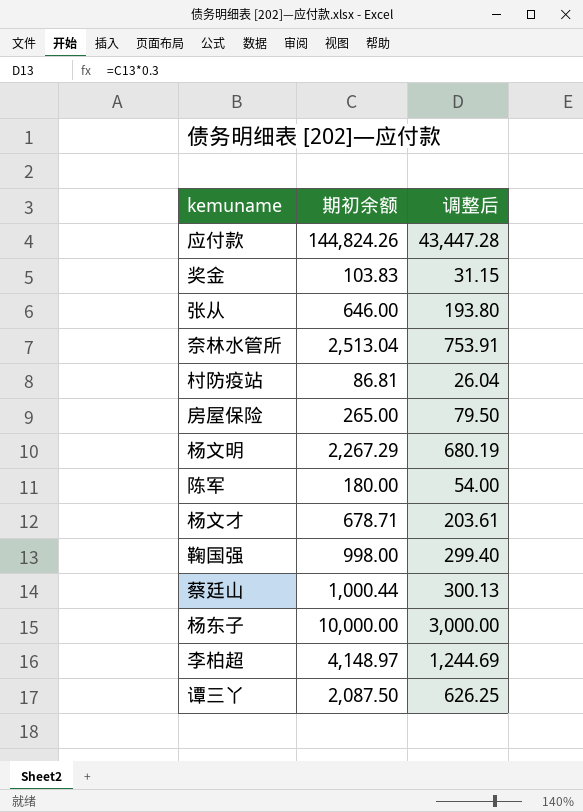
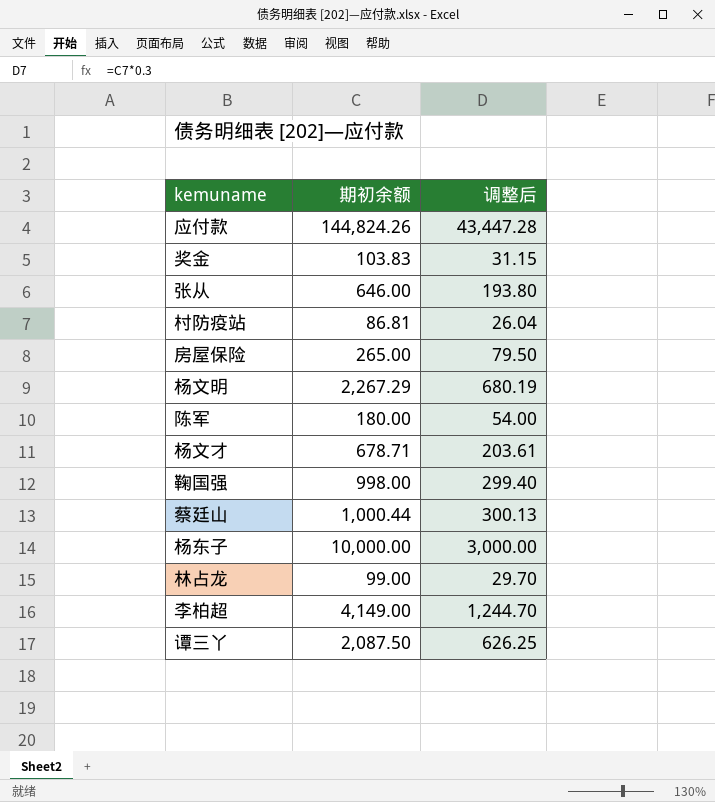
row 奈林水管所: 2,513.04 | 753.91 -> none
row 林占龙: none -> 99.00 | 29.70
李柏超 | 期初余额: 4,148.97 -> 4,149.00
李柏超 | 调整后: 1,244.69 -> 1,244.70

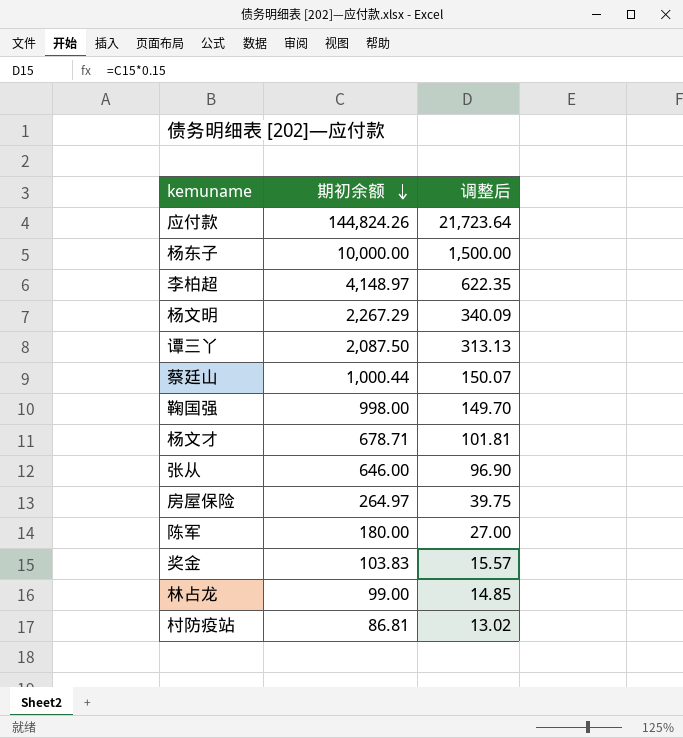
row order: none -> 期初余额 descending
column 调整后 | formula: [期初余额] * 0.3 -> [期初余额] * 0.15
李柏超 | 期初余额: 4,149.00 -> 4,148.97
房屋保险 | 期初余额: 265.00 -> 264.97

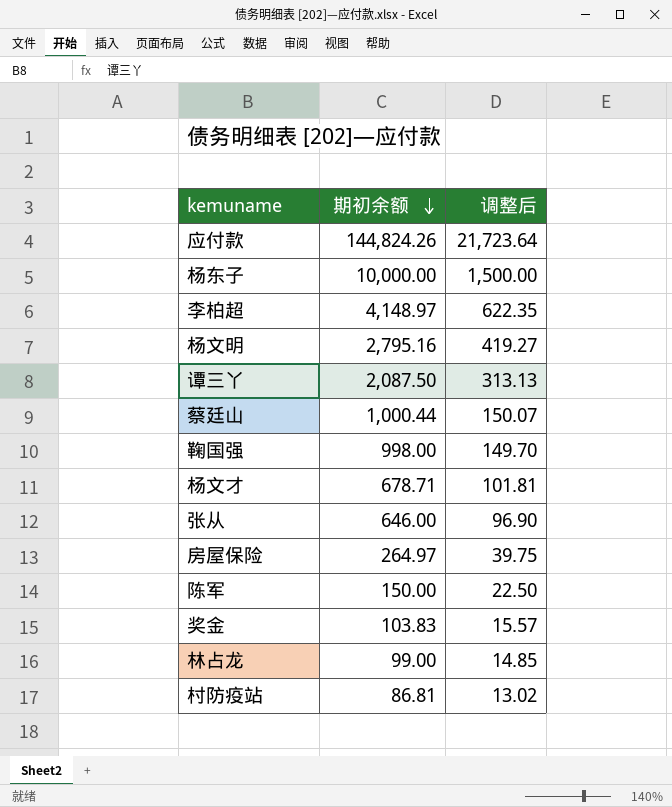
杨文明 | 期初余额: 2,267.29 -> 2,795.16
杨文明 | 调整后: 340.09 -> 419.27
陈军 | 期初余额: 180.00 -> 150.00
陈军 | 调整后: 27.00 -> 22.50

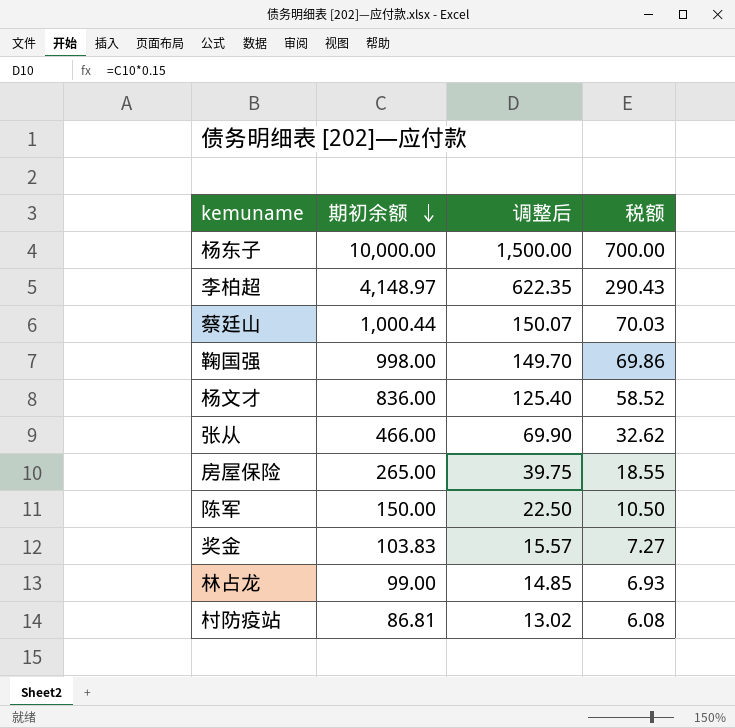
column 税额 | formula: none -> [期初余额] * 0.07
row 应付款: 144,824.26 | 21,723.64 -> none
row 杨文明: 2,795.16 | 419.27 -> none
row 谭三丫: 2,087.50 | 313.13 -> none
杨文才 | 期初余额: 678.71 -> 836.00
杨文才 | 调整后: 101.81 -> 125.40
张从 | 期初余额: 646.00 -> 466.00
张从 | 调整后: 96.90 -> 69.90
房屋保险 | 期初余额: 264.97 -> 265.00

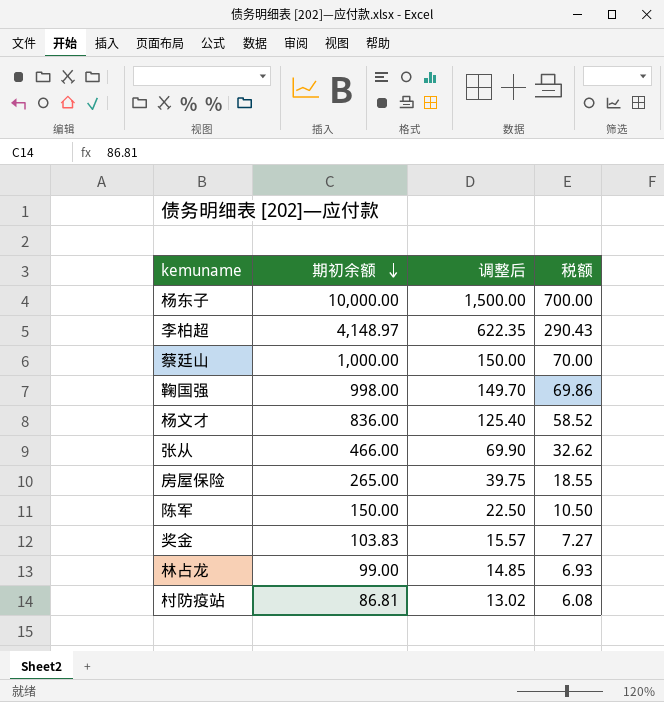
蔡廷山 | 期初余额: 1,000.44 -> 1,000.00
蔡廷山 | 调整后: 150.07 -> 150.00
蔡廷山 | 税额: 70.03 -> 70.00

